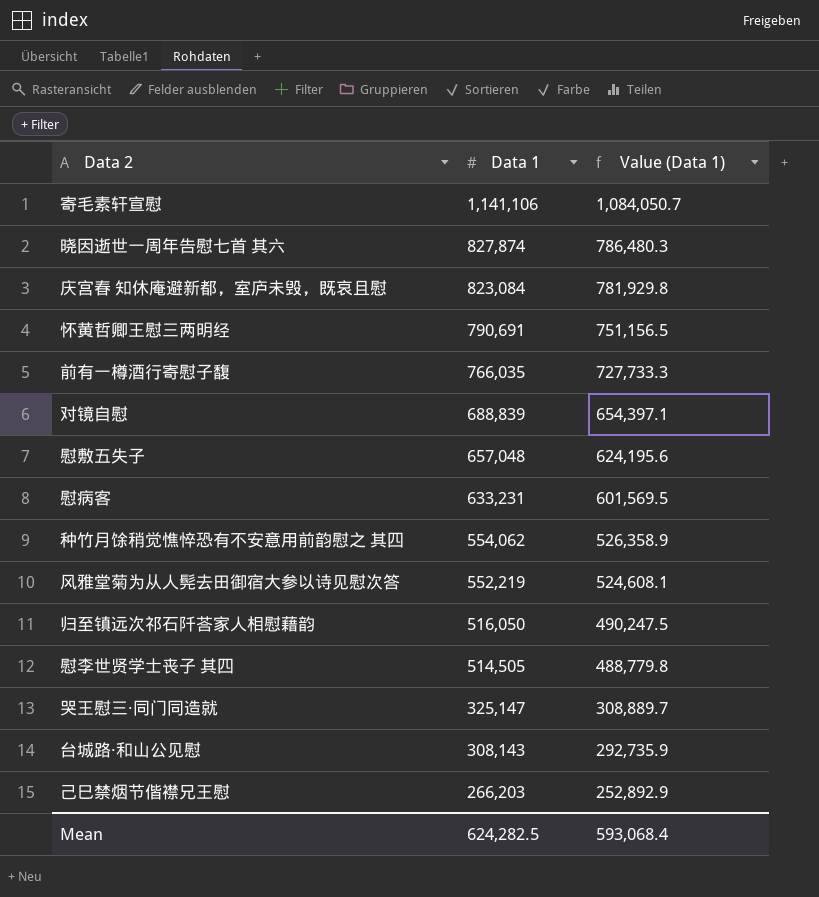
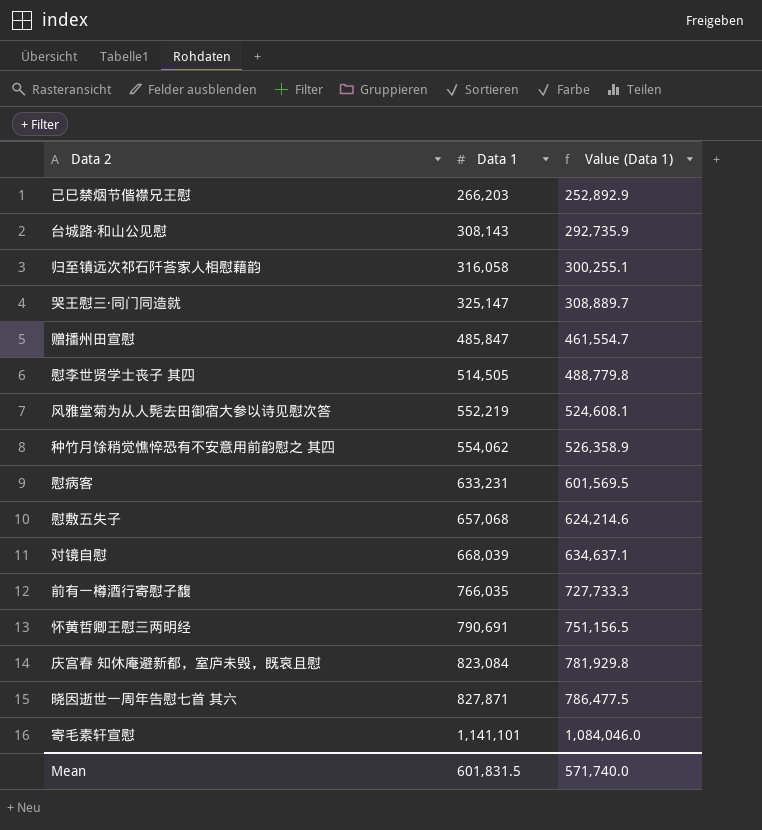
row order: Data 1 descending -> Data 1 ascending
归至镇远次祁石阡荅家人相慰藉韵 | Data 1: 516,050 -> 316,058
归至镇远次祁石阡荅家人相慰藉韵 | Value (Data 1): 490,247.5 -> 300,255.1
row 赠播州田宣慰: none -> 485,847 | 461,554.7
慰敷五失子 | Data 1: 657,048 -> 657,068
慰敷五失子 | Value (Data 1): 624,195.6 -> 624,214.6
对镜自慰 | Data 1: 688,839 -> 668,039
对镜自慰 | Value (Data 1): 654,397.1 -> 634,637.1
晓因逝世一周年告慰七首 其六 | Data 1: 827,874 -> 827,871
晓因逝世一周年告慰七首 其六 | Value (Data 1): 786,480.3 -> 786,477.5
寄毛素轩宣慰 | Data 1: 1,141,106 -> 1,141,101
寄毛素轩宣慰 | Value (Data 1): 1,084,050.7 -> 1,084,046.0
Mean | Data 1: 624,282.5 -> 601,831.5
Mean | Value (Data 1): 593,068.4 -> 571,740.0

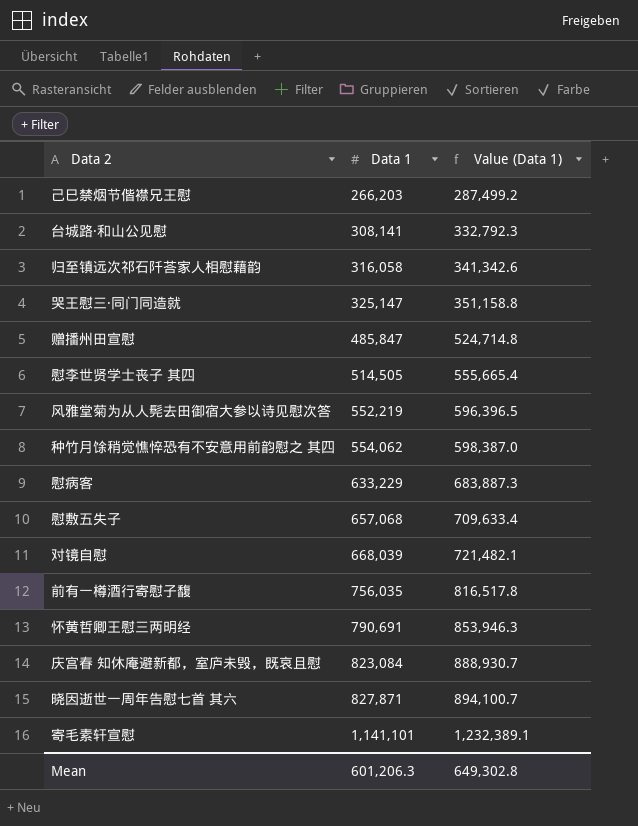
column Value (Data 1) | formula: [Data 1] * 0.95 -> [Data 1] * 1.08
台城路·和山公见慰 | Data 1: 308,143 -> 308,141
慰病客 | Data 1: 633,231 -> 633,229
前有一樽酒行寄慰子馥 | Data 1: 766,035 -> 756,035
Mean | Data 1: 601,831.5 -> 601,206.3
Mean | Value (Data 1): 571,740.0 -> 649,302.8

